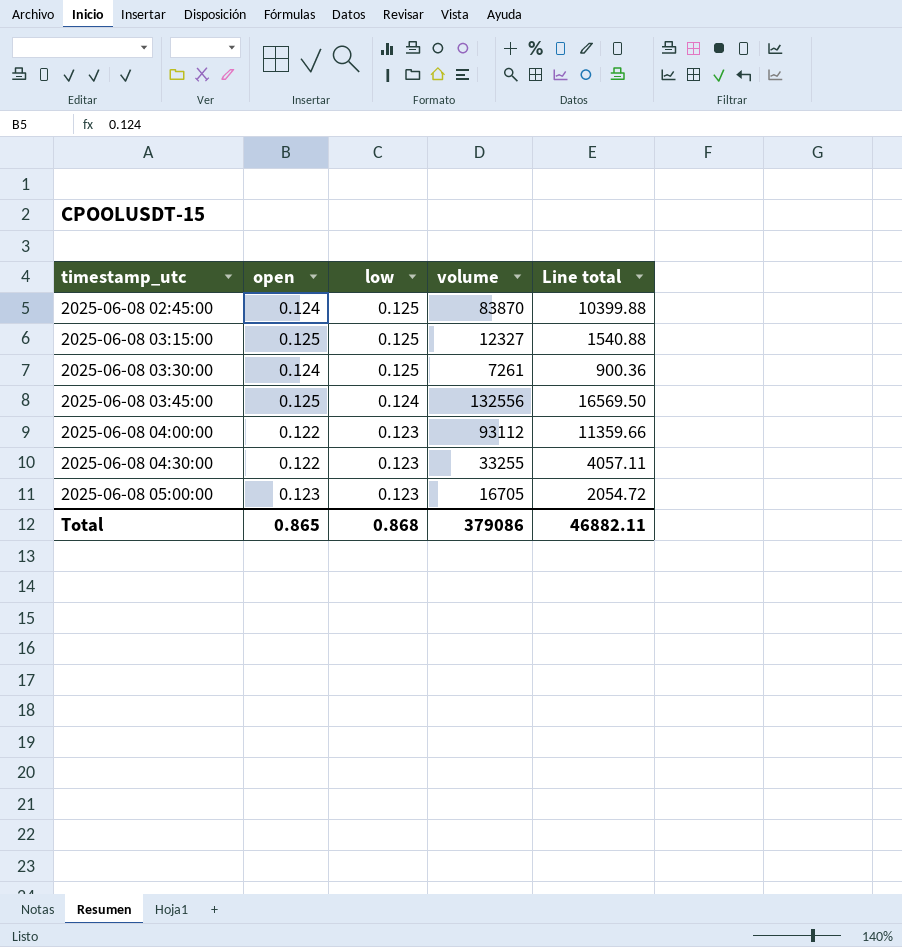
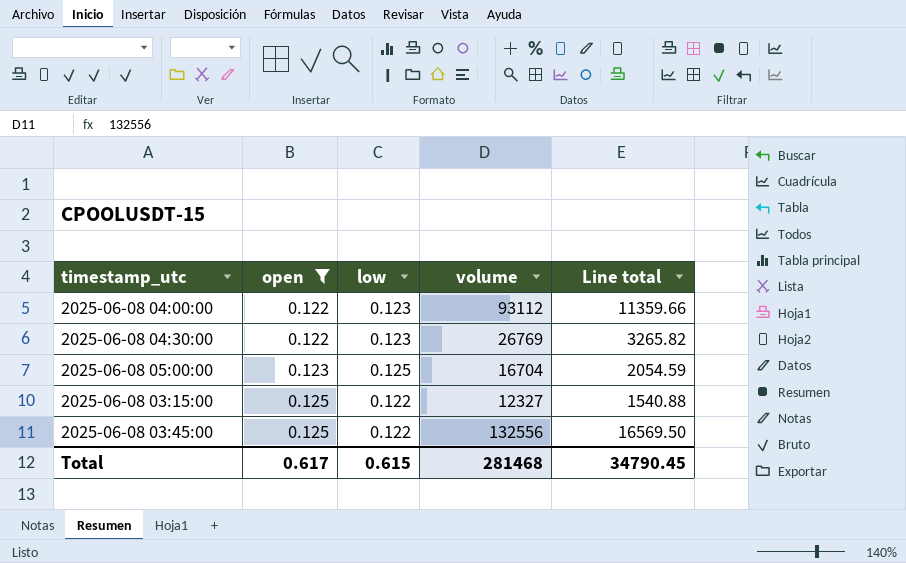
filter: none -> open != 0.124
row order: timestamp_utc ascending -> open ascending
2025-06-08 04:30:00 | volume: 33255 -> 26769
2025-06-08 04:30:00 | Line total: 4057.11 -> 3265.82
2025-06-08 05:00:00 | low: 0.123 -> 0.125
2025-06-08 05:00:00 | volume: 16705 -> 16704
2025-06-08 05:00:00 | Line total: 2054.72 -> 2054.59
2025-06-08 03:15:00 | low: 0.125 -> 0.122
2025-06-08 03:45:00 | low: 0.124 -> 0.122
Total | open: 0.865 -> 0.617
Total | low: 0.868 -> 0.615
Total | volume: 379086 -> 281468
Total | Line total: 46882.11 -> 34790.45

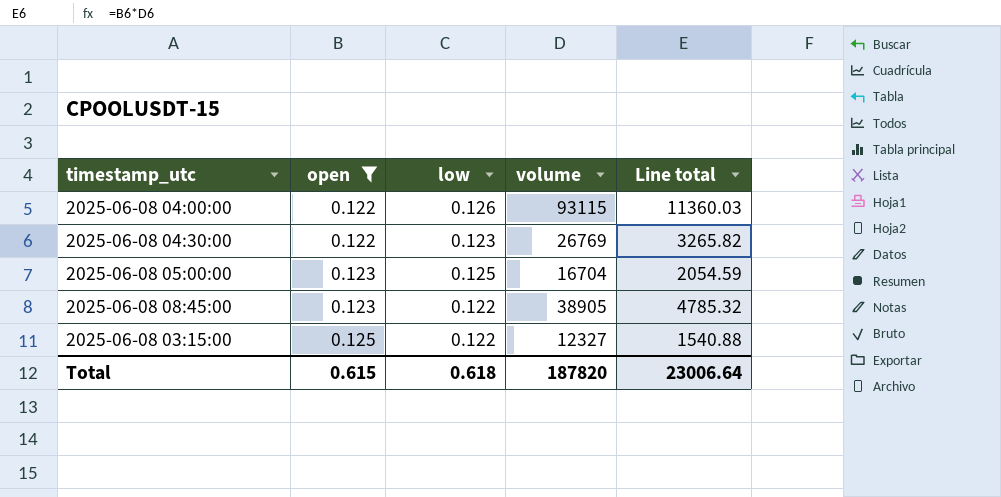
row 2025-06-08 03:45:00: 0.125 | 0.122 | 132556 | 16569.50 -> none
2025-06-08 04:00:00 | low: 0.123 -> 0.126
2025-06-08 04:00:00 | volume: 93112 -> 93115
2025-06-08 04:00:00 | Line total: 11359.66 -> 11360.03
row 2025-06-08 08:45:00: none -> 0.123 | 0.122 | 38905 | 4785.32
Total | open: 0.617 -> 0.615
Total | low: 0.615 -> 0.618
Total | volume: 281468 -> 187820
Total | Line total: 34790.45 -> 23006.64

